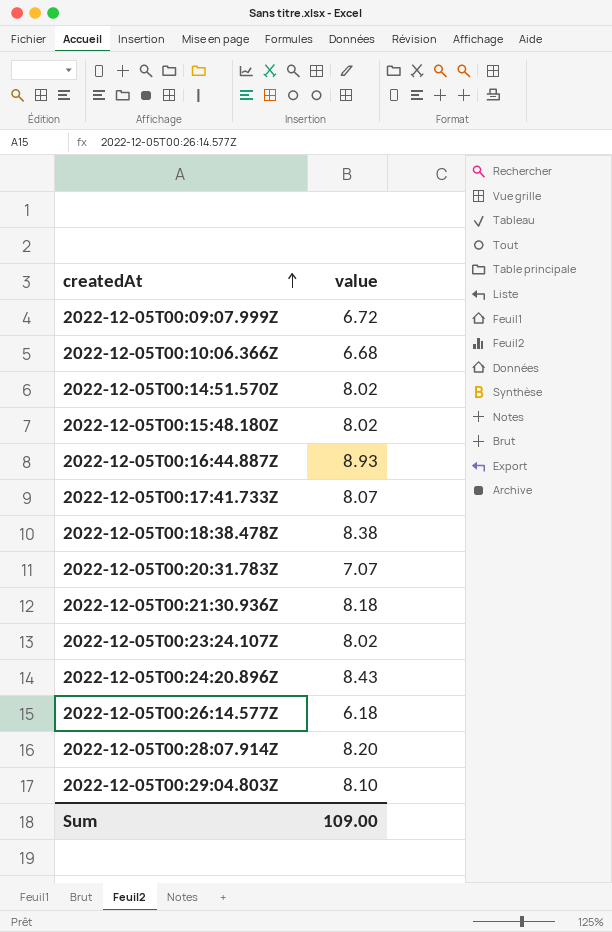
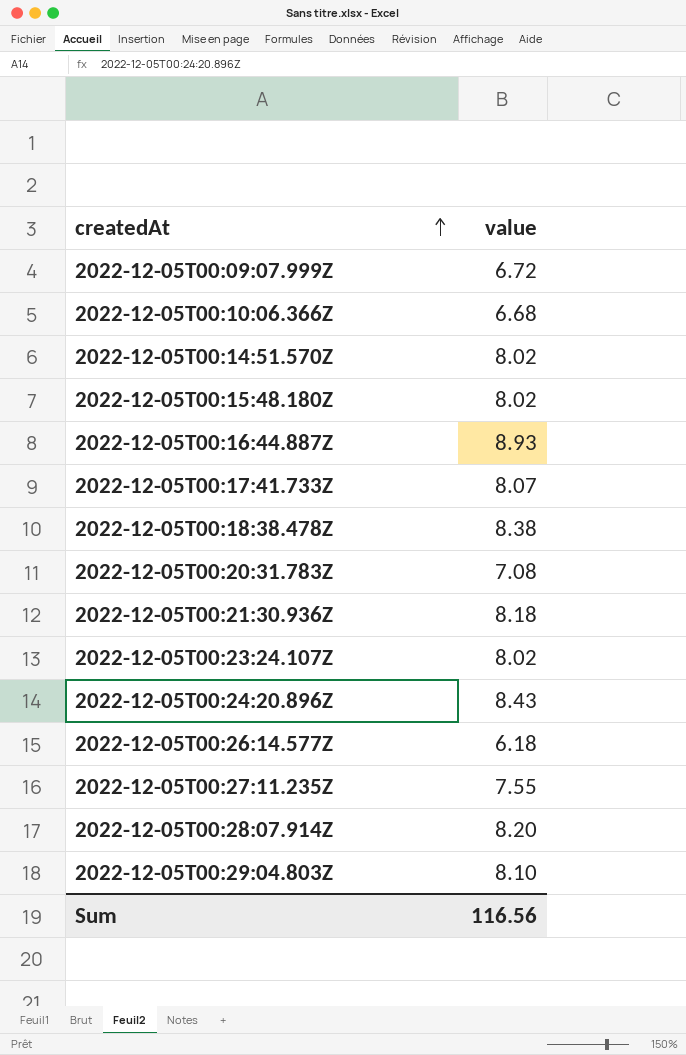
2022-12-05T00:20:31.783Z | value: 7.07 -> 7.08
row 2022-12-05T00:27:11.235Z: none -> 7.55
Sum | value: 109.00 -> 116.56

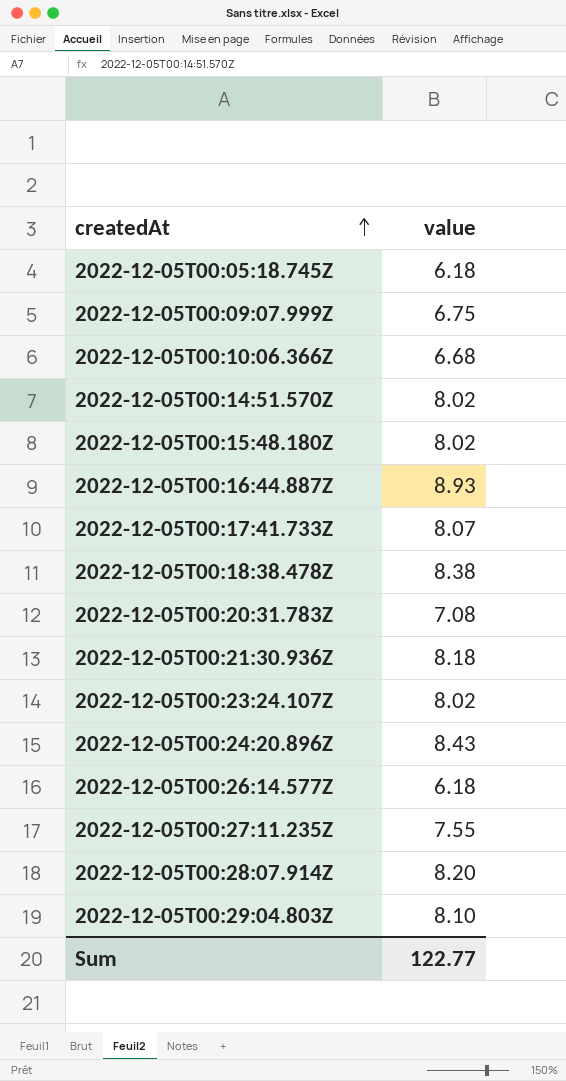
row 2022-12-05T00:05:18.745Z: none -> 6.18
2022-12-05T00:09:07.999Z | value: 6.72 -> 6.75
Sum | value: 116.56 -> 122.77

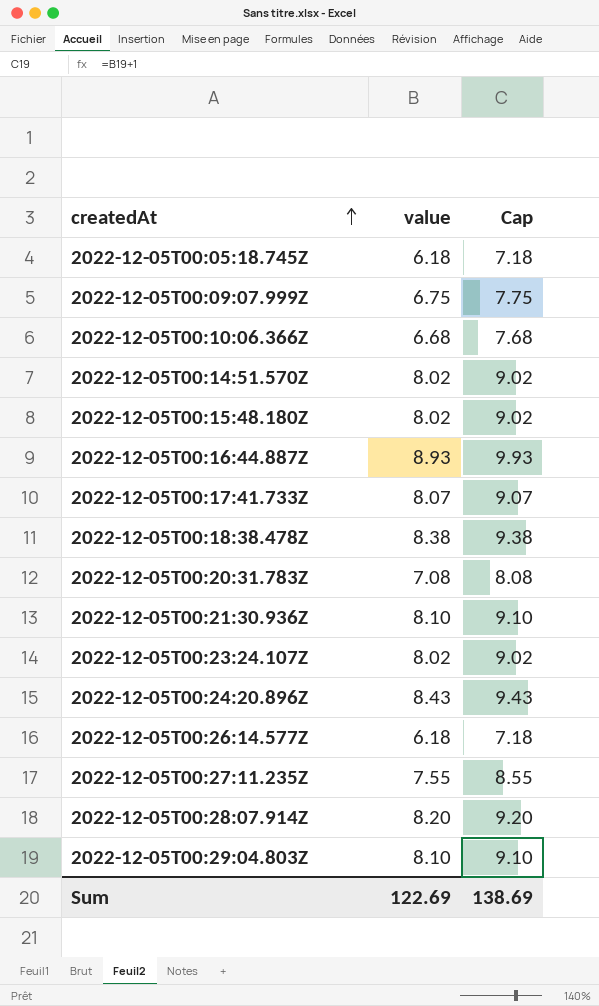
column Cap | formula: none -> [value] + 1
2022-12-05T00:21:30.936Z | value: 8.18 -> 8.10
Sum | value: 122.77 -> 122.69

